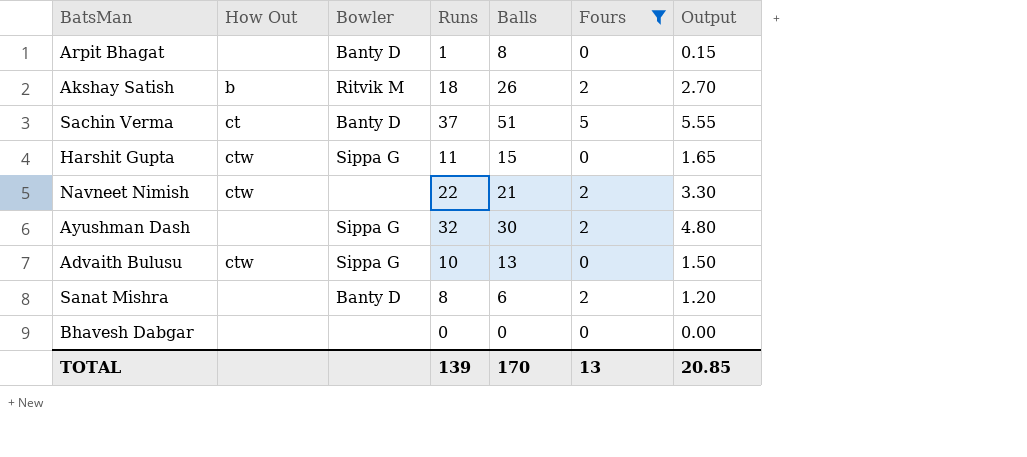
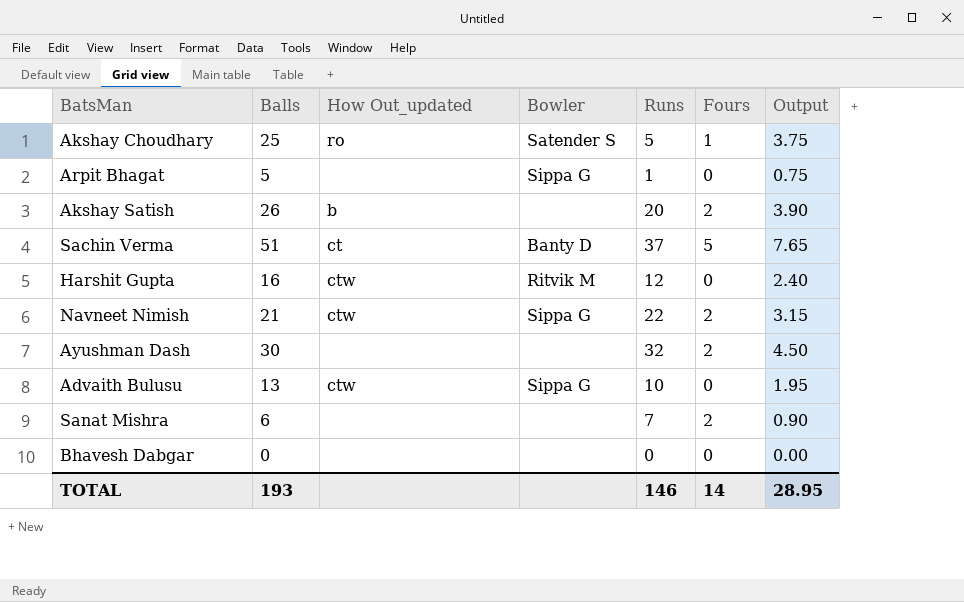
filter: Fours != 1 -> none
column Balls | position: 5 -> 2
column name: How Out -> How Out_updated
column Output | formula: [Runs] * 0.15 -> [Balls] * 0.15
Arpit Bhagat | Balls: 8 -> 5
Arpit Bhagat | Bowler: Banty D -> Sippa G
Akshay Satish | Bowler: Ritvik M -> none
Akshay Satish | Runs: 18 -> 20
Harshit Gupta | Balls: 15 -> 16
Harshit Gupta | Bowler: Sippa G -> Ritvik M
Harshit Gupta | Runs: 11 -> 12
Navneet Nimish | Bowler: none -> Sippa G
Ayushman Dash | Bowler: Sippa G -> none
Sanat Mishra | Bowler: Banty D -> none
Sanat Mishra | Runs: 8 -> 7
TOTAL | Balls: 170 -> 193
TOTAL | Runs: 139 -> 146
TOTAL | Fours: 13 -> 14
TOTAL | Output: 20.85 -> 28.95

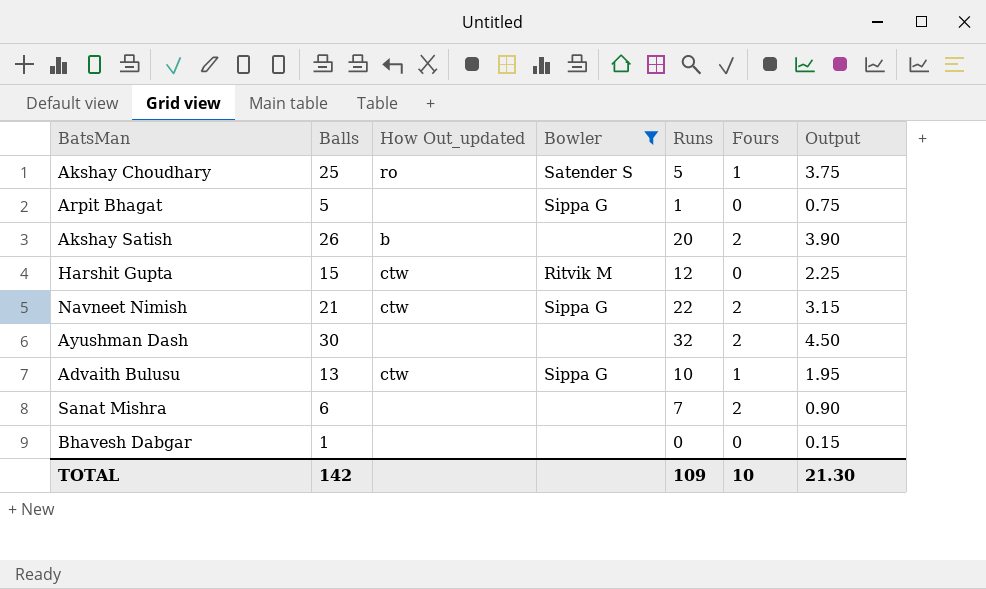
filter: none -> Bowler != Banty D
Harshit Gupta | Balls: 16 -> 15
Harshit Gupta | Output: 2.40 -> 2.25
Advaith Bulusu | Fours: 0 -> 1
Bhavesh Dabgar | Balls: 0 -> 1
Bhavesh Dabgar | Output: 0.00 -> 0.15
TOTAL | Balls: 193 -> 142
TOTAL | Runs: 146 -> 109
TOTAL | Fours: 14 -> 10
TOTAL | Output: 28.95 -> 21.30

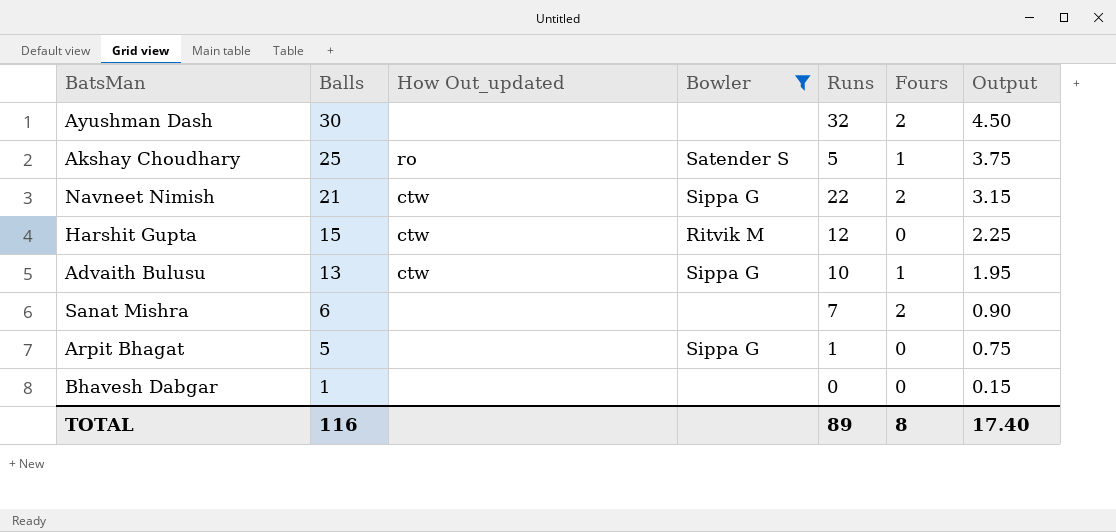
row order: none -> Balls descending
row Akshay Satish: 26 | b | none | 20 | 2 | 3.90 -> none
TOTAL | Balls: 142 -> 116
TOTAL | Runs: 109 -> 89
TOTAL | Fours: 10 -> 8
TOTAL | Output: 21.30 -> 17.40

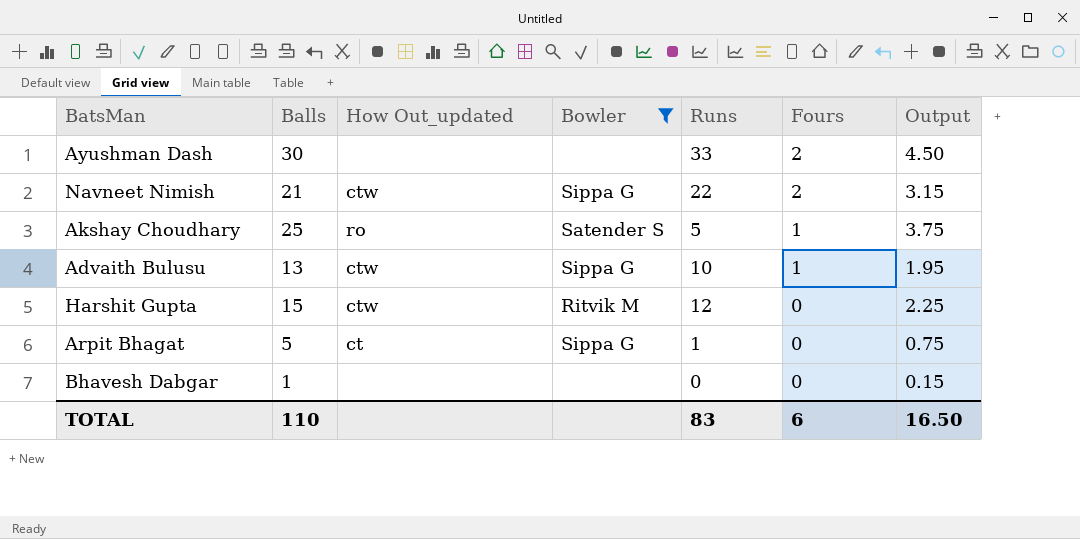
row order: Balls descending -> Fours descending
row Sanat Mishra: 6 | none | none | 7 | 2 | 0.90 -> none
Ayushman Dash | Runs: 32 -> 33
Arpit Bhagat | How Out_updated: none -> ct
TOTAL | Balls: 116 -> 110
TOTAL | Runs: 89 -> 83
TOTAL | Fours: 8 -> 6
TOTAL | Output: 17.40 -> 16.50

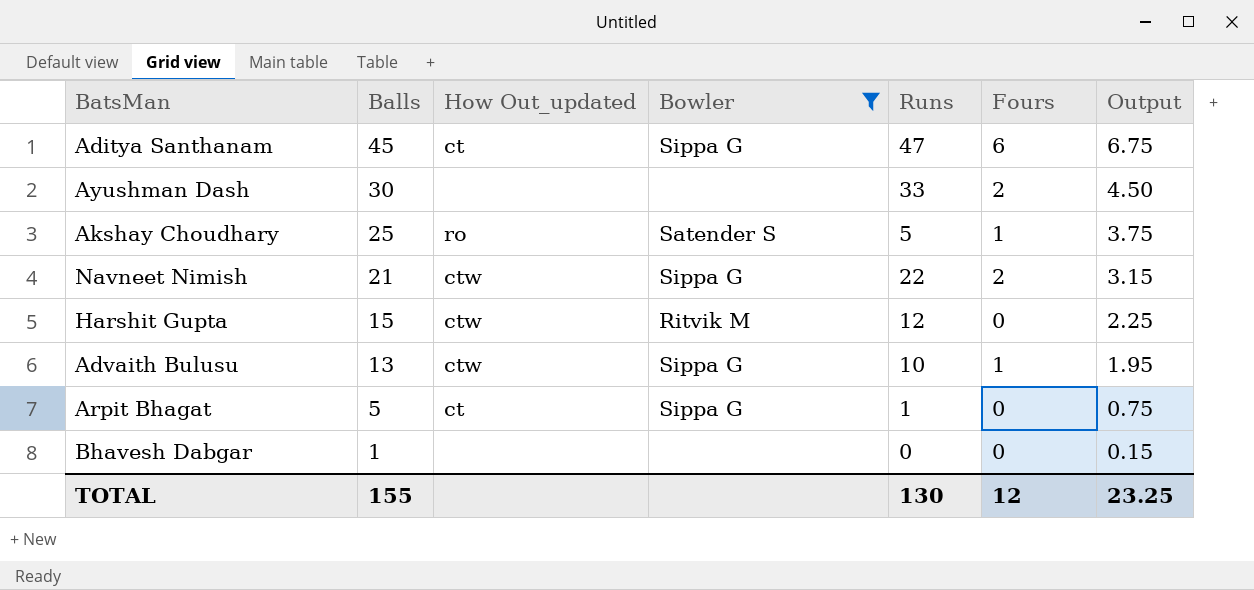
row order: Fours descending -> Balls descending
row Aditya Santhanam: none -> 45 | ct | Sippa G | 47 | 6 | 6.75
TOTAL | Balls: 110 -> 155
TOTAL | Runs: 83 -> 130
TOTAL | Fours: 6 -> 12
TOTAL | Output: 16.50 -> 23.25

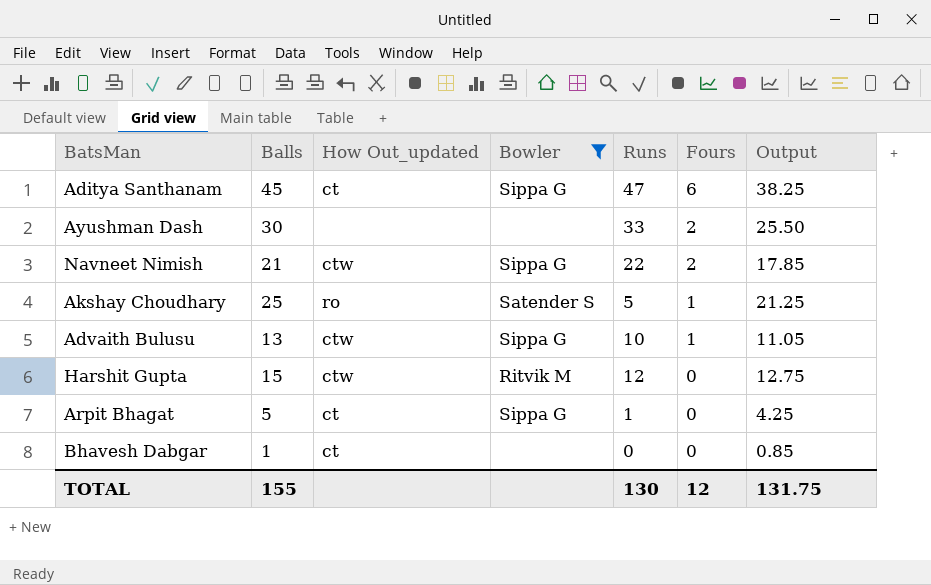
row order: Balls descending -> Fours descending
column Output | formula: [Balls] * 0.15 -> [Balls] * 0.85
Bhavesh Dabgar | How Out_updated: none -> ct
TOTAL | Output: 23.25 -> 131.75

